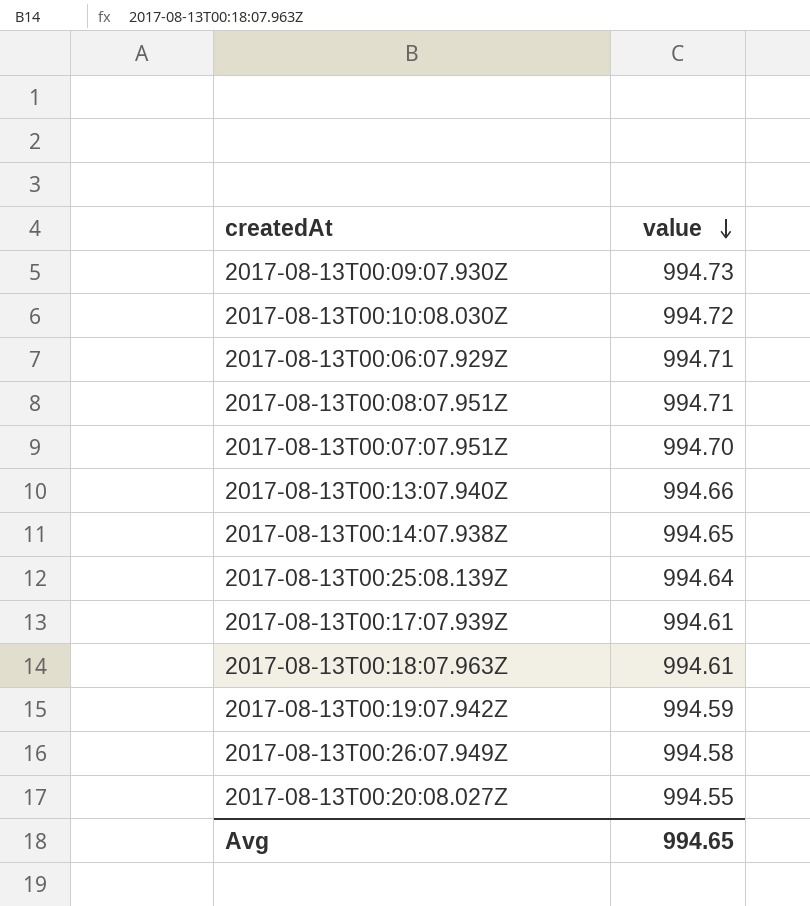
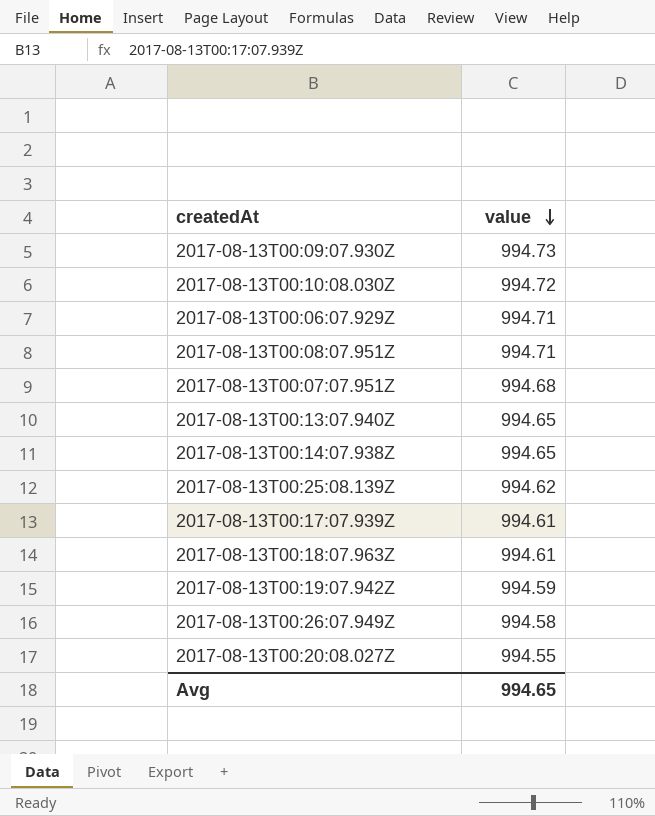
2017-08-13T00:07:07.951Z | value: 994.70 -> 994.68
2017-08-13T00:13:07.940Z | value: 994.66 -> 994.65
2017-08-13T00:25:08.139Z | value: 994.64 -> 994.62

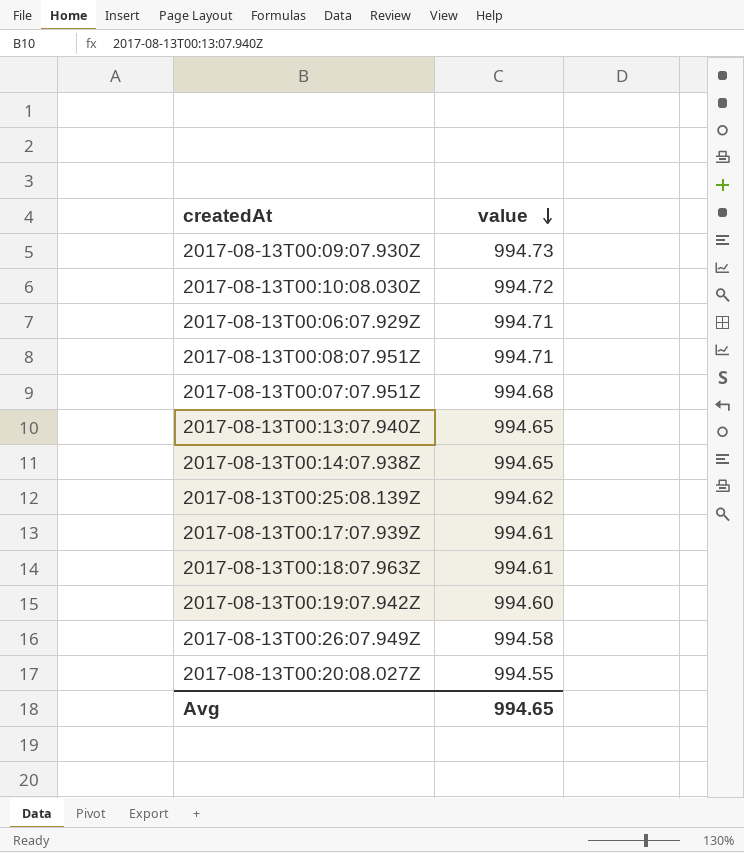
2017-08-13T00:19:07.942Z | value: 994.59 -> 994.60

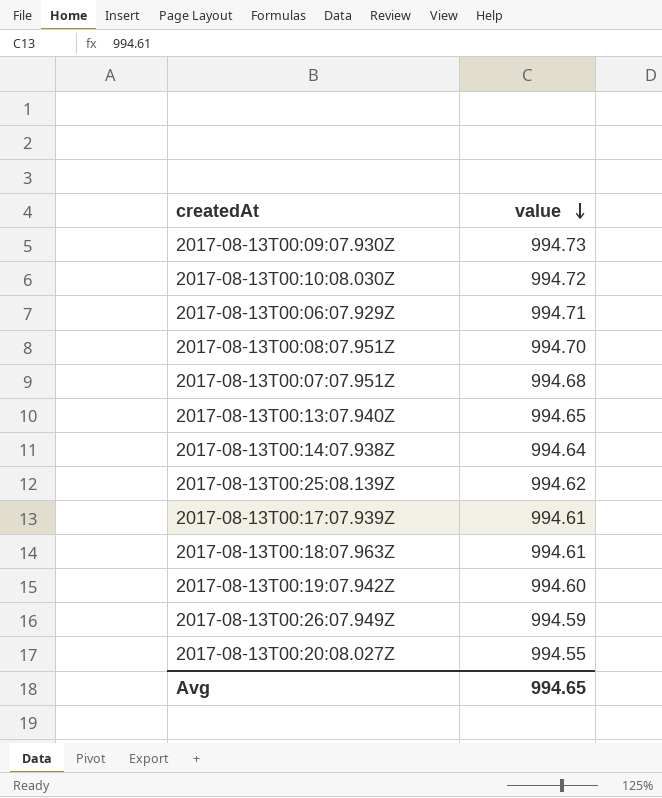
2017-08-13T00:08:07.951Z | value: 994.71 -> 994.70
2017-08-13T00:14:07.938Z | value: 994.65 -> 994.64
2017-08-13T00:26:07.949Z | value: 994.58 -> 994.59

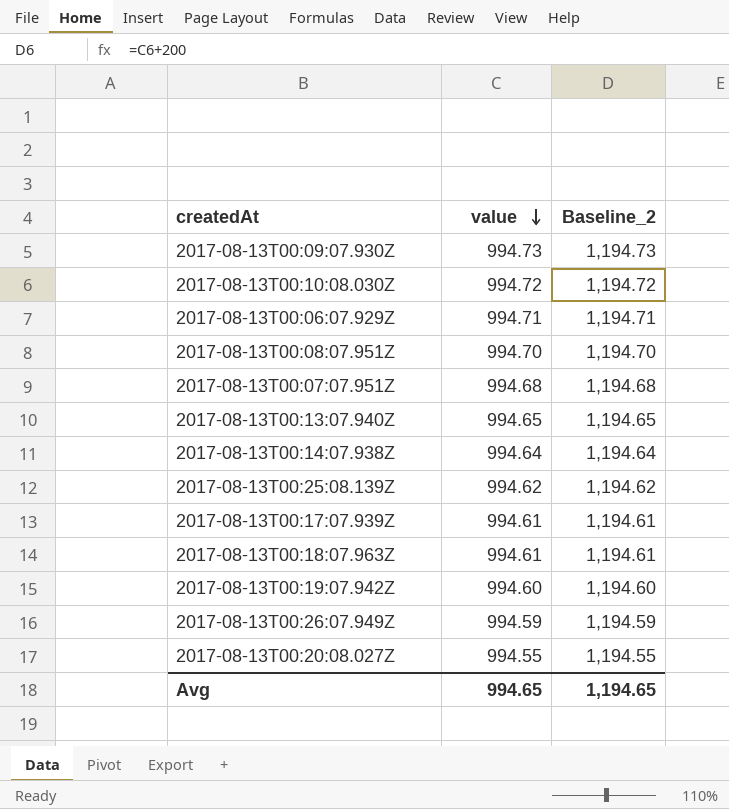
column Baseline_2 | formula: none -> [value] + 200

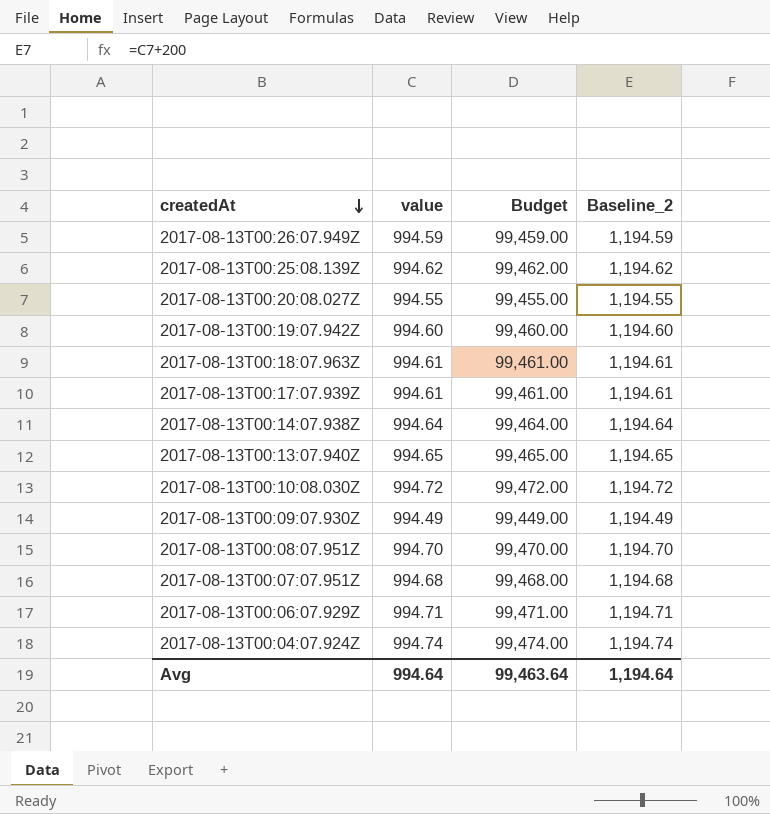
row order: value descending -> createdAt descending
column Budget | formula: none -> [value] * 100
2017-08-13T00:09:07.930Z | value: 994.73 -> 994.49
2017-08-13T00:09:07.930Z | Baseline_2: 1,194.73 -> 1,194.49
row 2017-08-13T00:04:07.924Z: none -> 994.74 | 99,474.00 | 1,194.74
Avg | value: 994.65 -> 994.64
Avg | Baseline_2: 1,194.65 -> 1,194.64

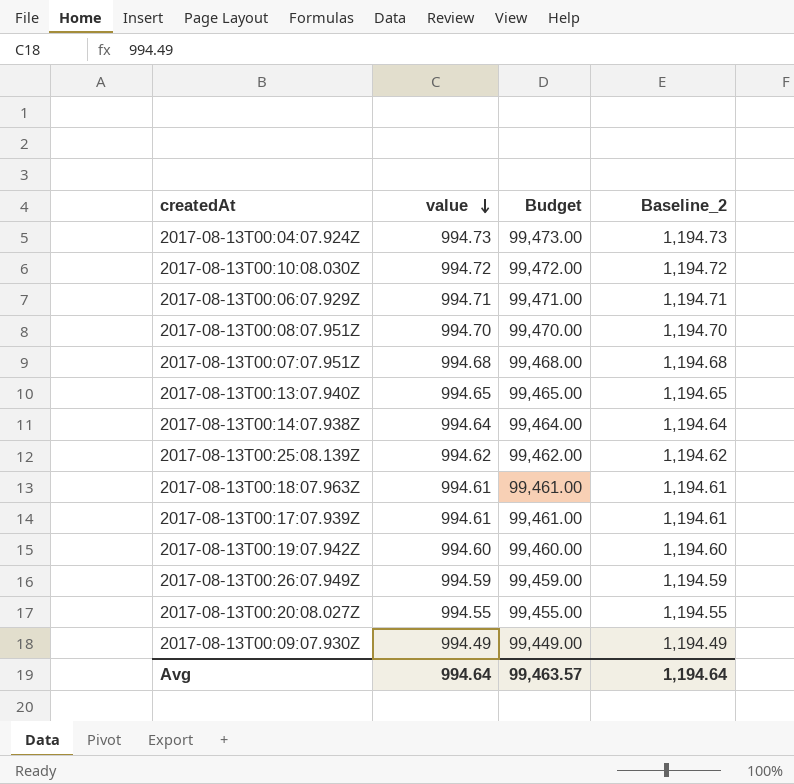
row order: createdAt descending -> value descending
2017-08-13T00:04:07.924Z | value: 994.74 -> 994.73
2017-08-13T00:04:07.924Z | Budget: 99,474.00 -> 99,473.00
2017-08-13T00:04:07.924Z | Baseline_2: 1,194.74 -> 1,194.73
Avg | Budget: 99,463.64 -> 99,463.57

